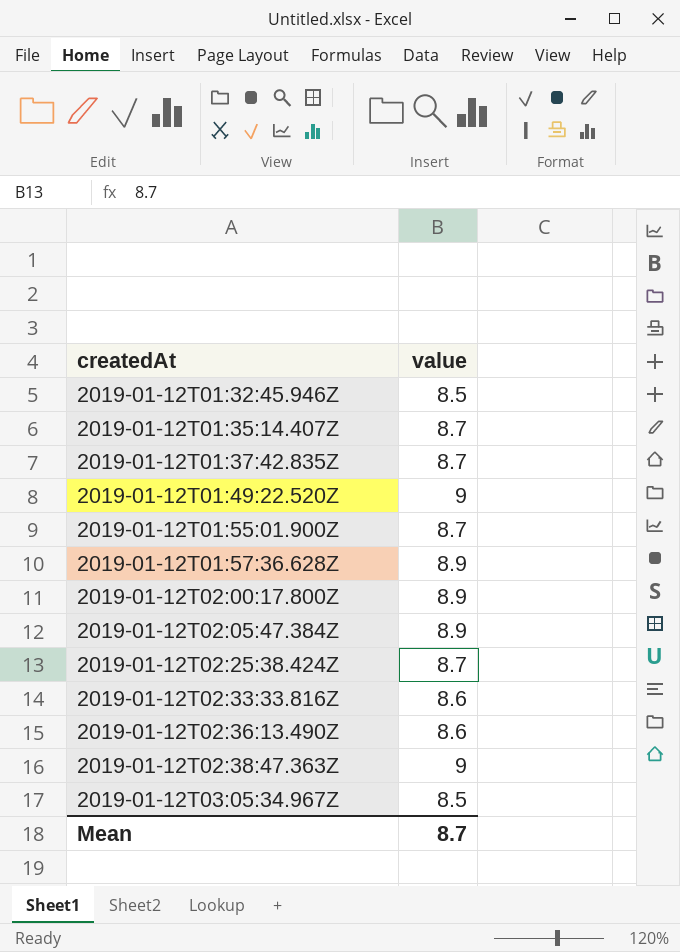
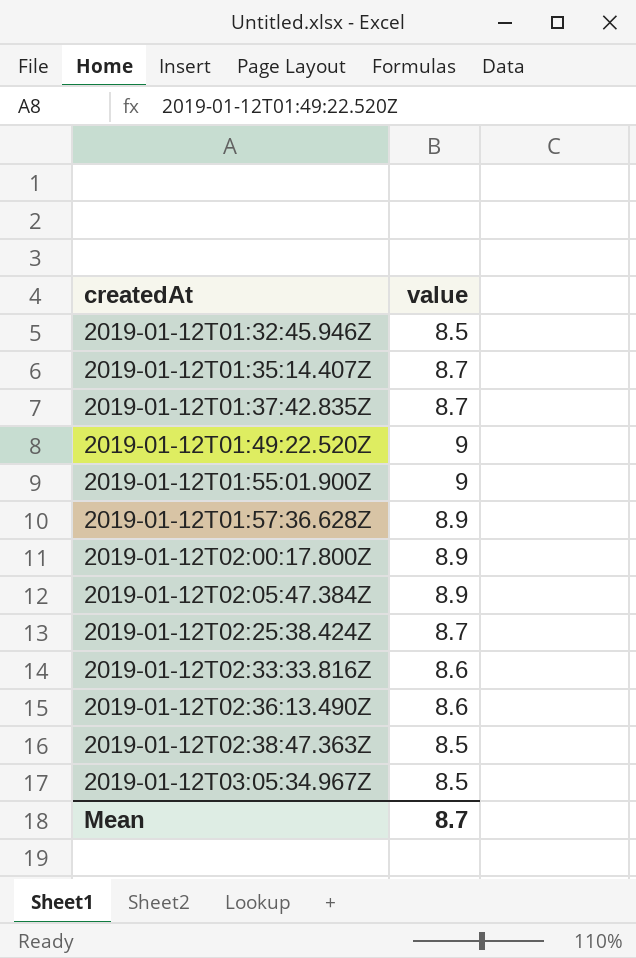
2019-01-12T01:55:01.900Z | value: 8.7 -> 9
2019-01-12T02:38:47.363Z | value: 9 -> 8.5

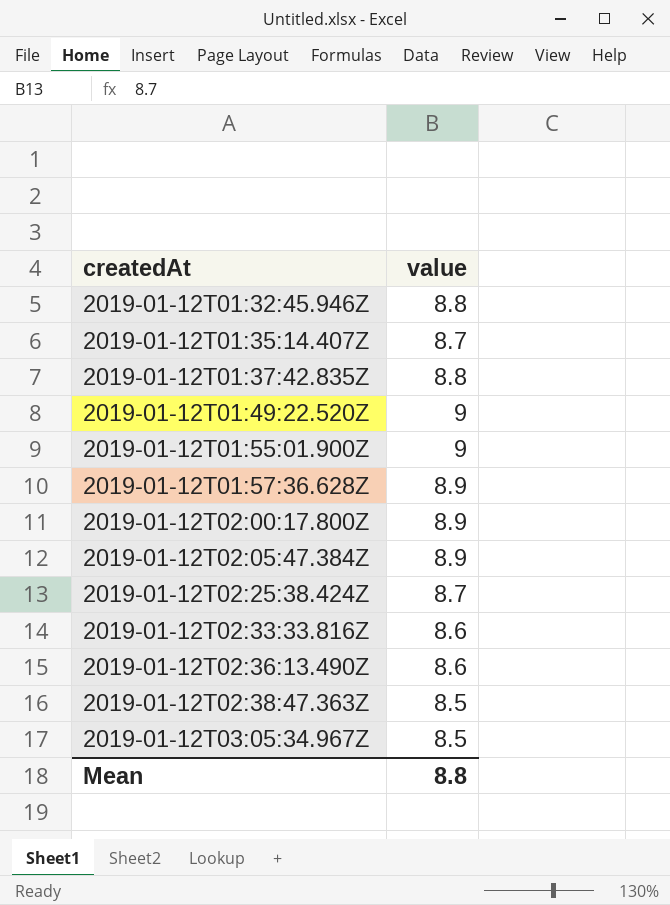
2019-01-12T01:32:45.946Z | value: 8.5 -> 8.8
2019-01-12T01:37:42.835Z | value: 8.7 -> 8.8
Mean | value: 8.7 -> 8.8

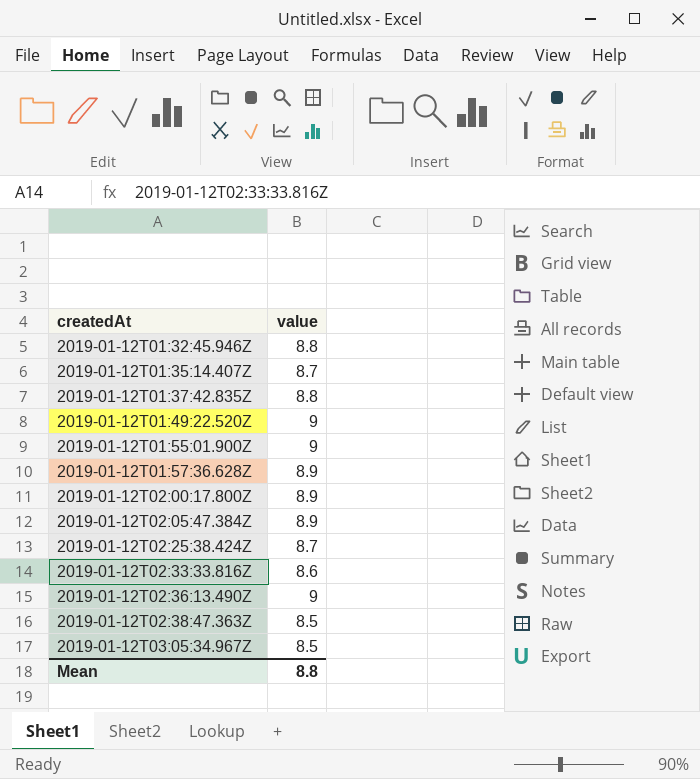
2019-01-12T02:36:13.490Z | value: 8.6 -> 9

